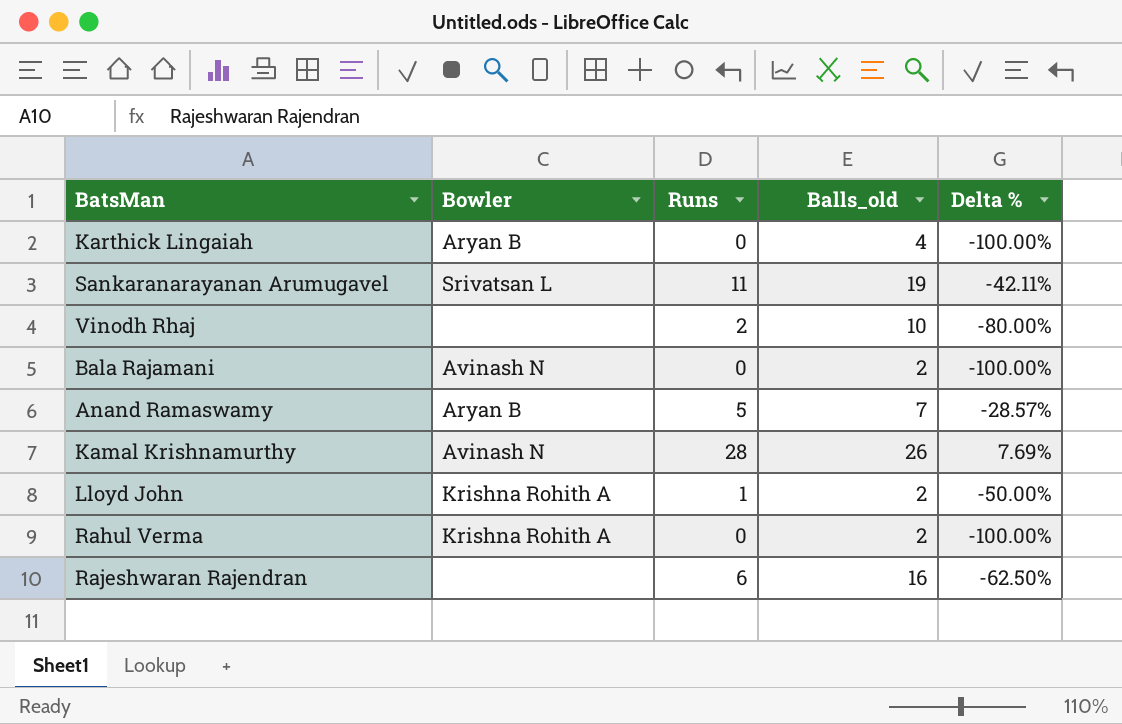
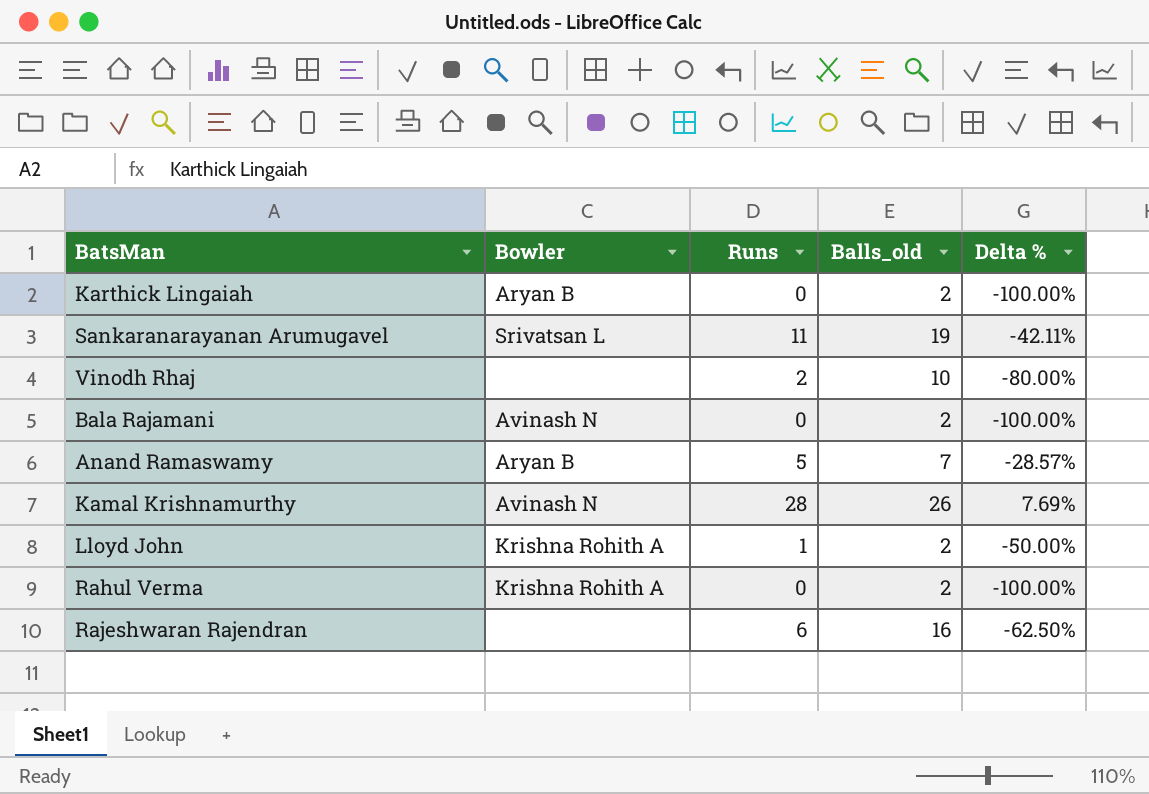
Karthick Lingaiah | Balls_old: 4 -> 2

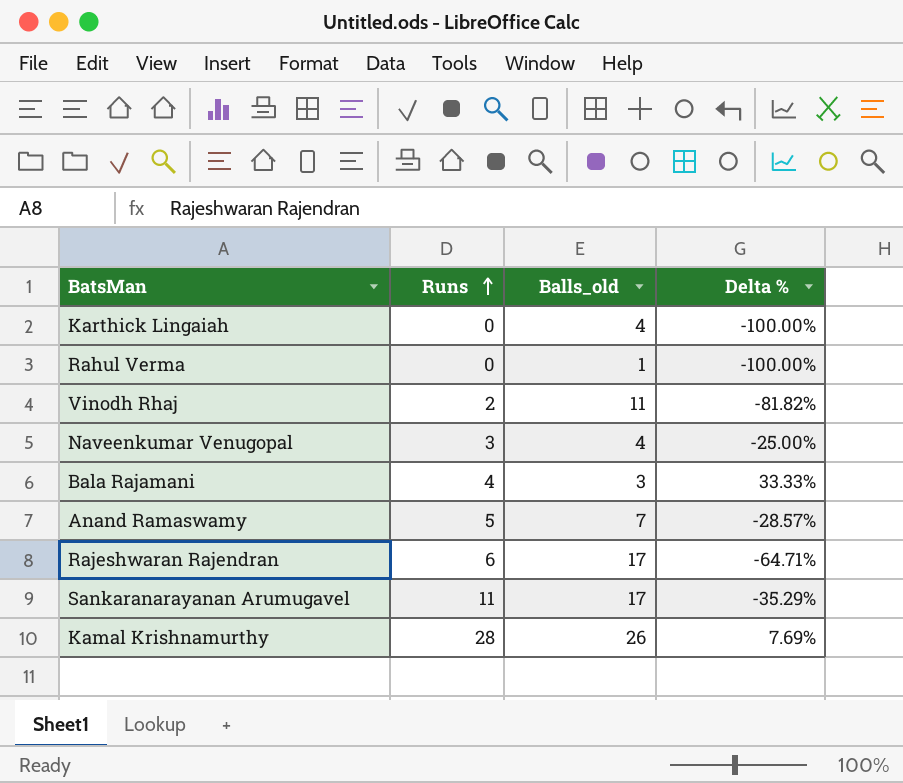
row order: none -> Runs ascending
column Bowler | position: 2 -> none
row Lloyd John: Krishna Rohith A | 1 | 2 | -50.00% -> none
Karthick Lingaiah | Balls_old: 2 -> 4
Rahul Verma | Balls_old: 2 -> 1
Vinodh Rhaj | Balls_old: 10 -> 11
Vinodh Rhaj | Delta %: -80.00% -> -81.82%
row Naveenkumar Venugopal: none -> 3 | 4 | -25.00%
Bala Rajamani | Runs: 0 -> 4
Bala Rajamani | Balls_old: 2 -> 3
Bala Rajamani | Delta %: -100.00% -> 33.33%
Rajeshwaran Rajendran | Balls_old: 16 -> 17
Rajeshwaran Rajendran | Delta %: -62.50% -> -64.71%
Sankaranarayanan Arumugavel | Balls_old: 19 -> 17
Sankaranarayanan Arumugavel | Delta %: -42.11% -> -35.29%

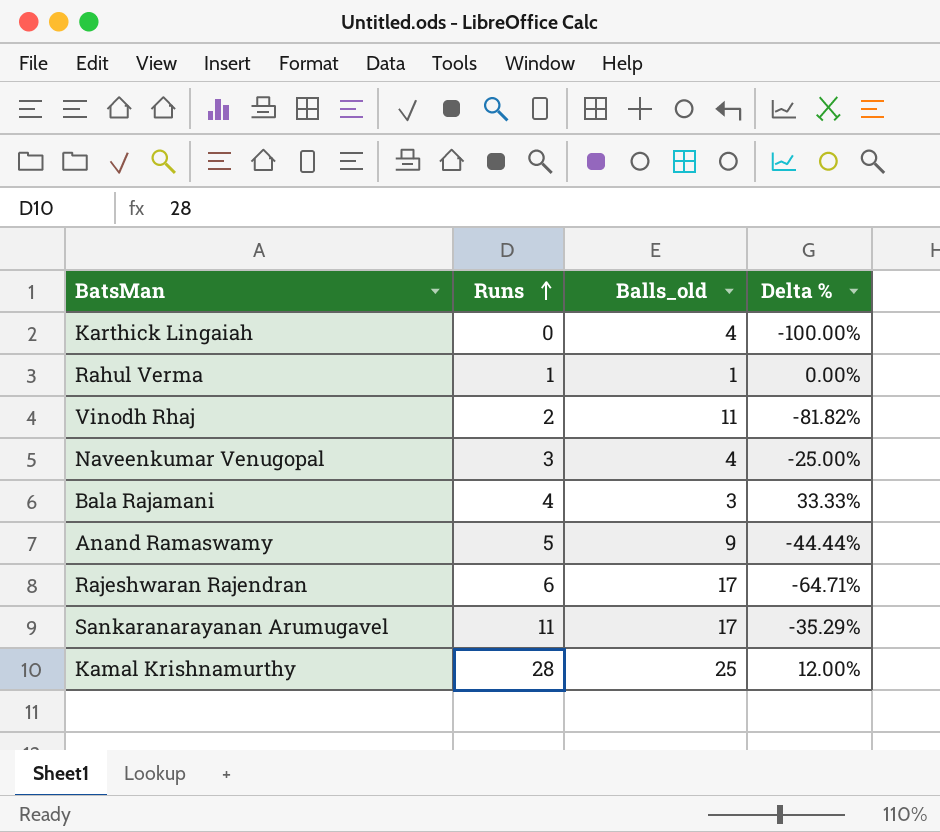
Rahul Verma | Runs: 0 -> 1
Rahul Verma | Delta %: -100.00% -> 0.00%
Anand Ramaswamy | Balls_old: 7 -> 9
Anand Ramaswamy | Delta %: -28.57% -> -44.44%
Kamal Krishnamurthy | Balls_old: 26 -> 25
Kamal Krishnamurthy | Delta %: 7.69% -> 12.00%

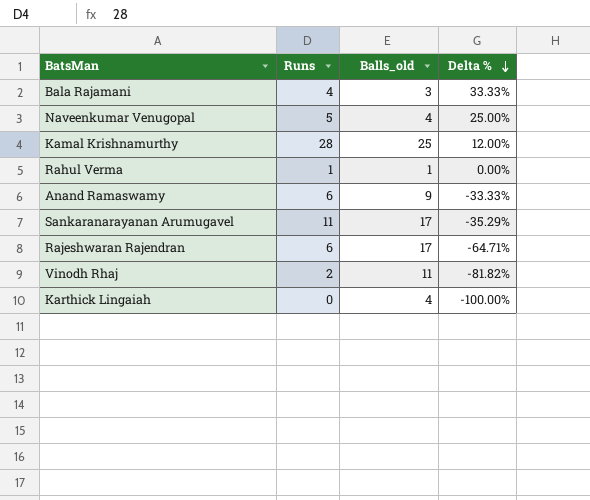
row order: Runs ascending -> Delta % descending
Naveenkumar Venugopal | Runs: 3 -> 5
Naveenkumar Venugopal | Delta %: -25.00% -> 25.00%
Anand Ramaswamy | Runs: 5 -> 6
Anand Ramaswamy | Delta %: -44.44% -> -33.33%

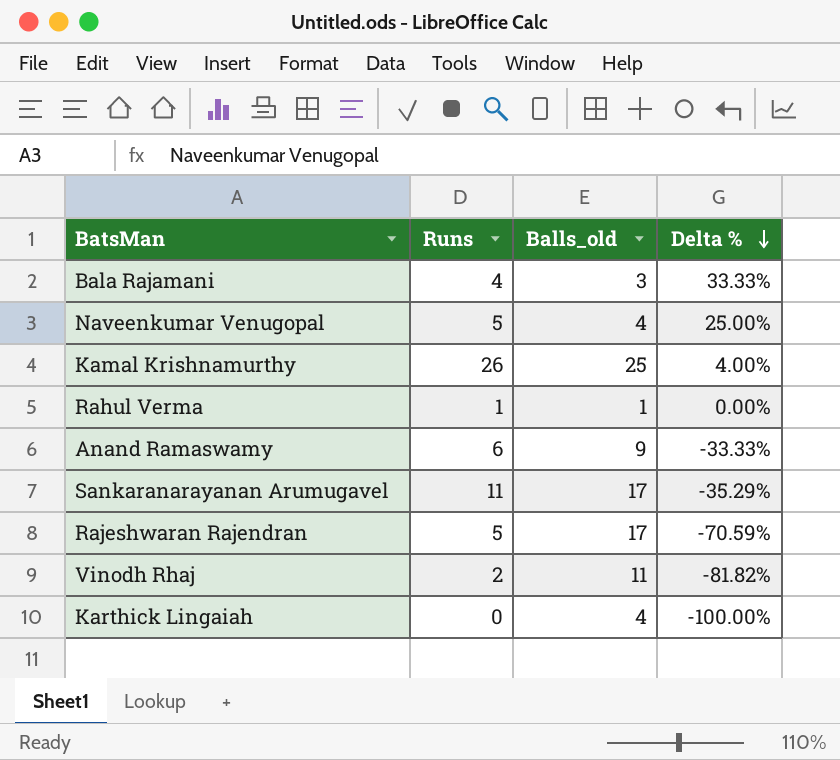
Kamal Krishnamurthy | Runs: 28 -> 26
Kamal Krishnamurthy | Delta %: 12.00% -> 4.00%
Rajeshwaran Rajendran | Runs: 6 -> 5
Rajeshwaran Rajendran | Delta %: -64.71% -> -70.59%

